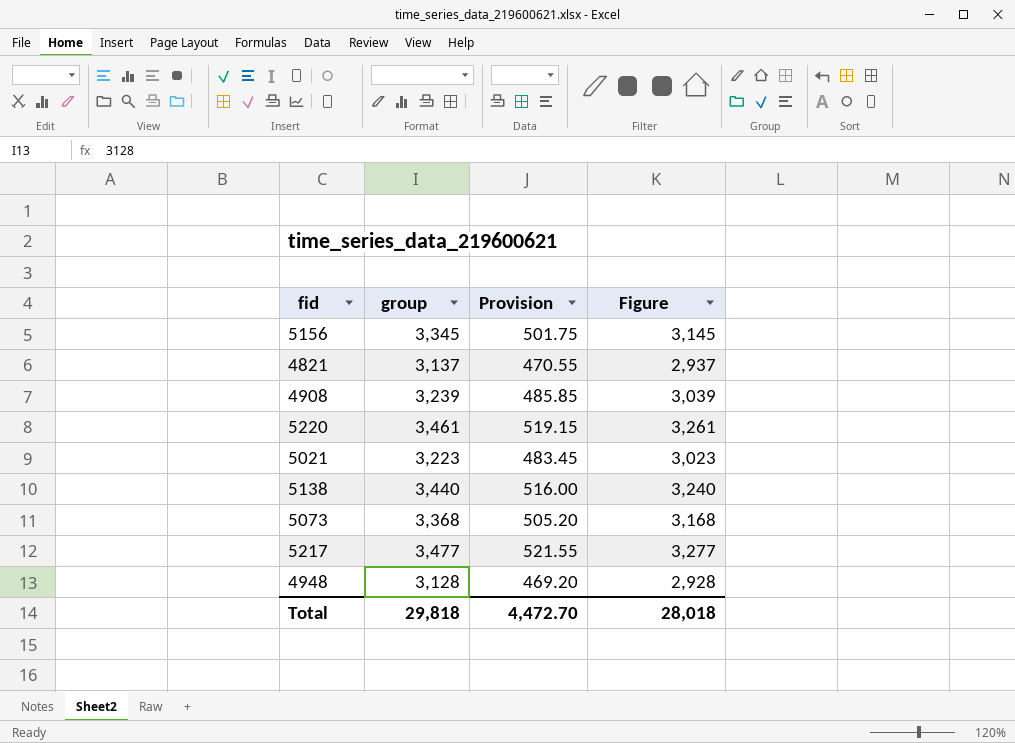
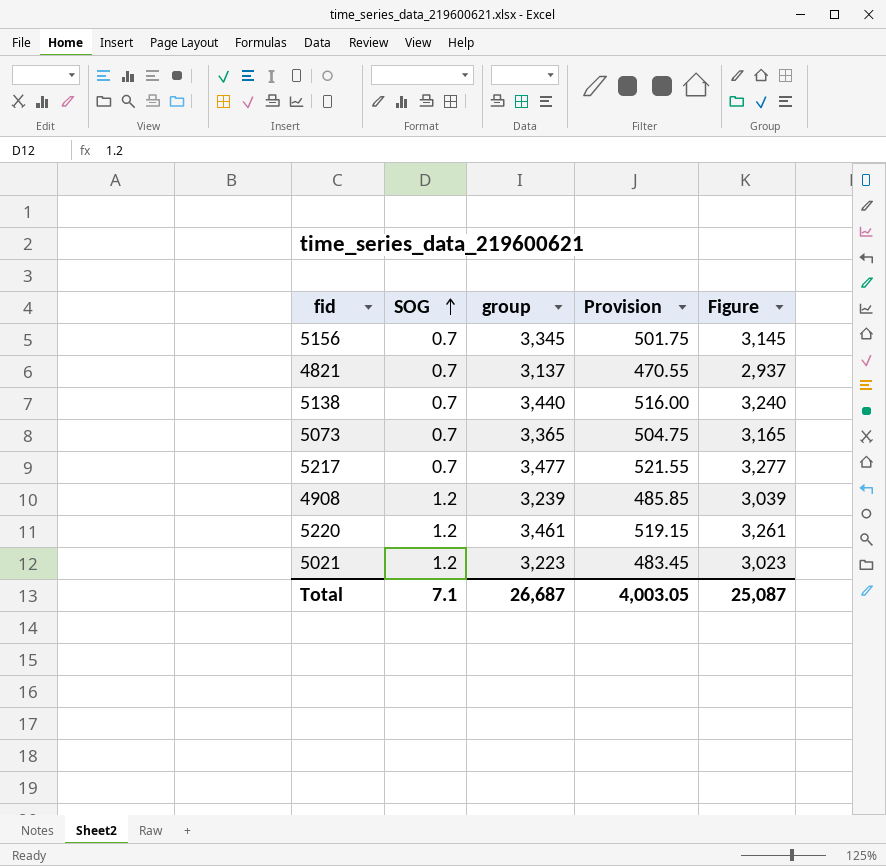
row order: none -> SOG ascending
column SOG | position: none -> 2
row 4948: 3,128 | 469.20 | 2,928 -> none
5073 | group: 3,368 -> 3,365
5073 | Provision: 505.20 -> 504.75
5073 | Figure: 3,168 -> 3,165
Total | group: 29,818 -> 26,687
Total | Provision: 4,472.70 -> 4,003.05
Total | Figure: 28,018 -> 25,087

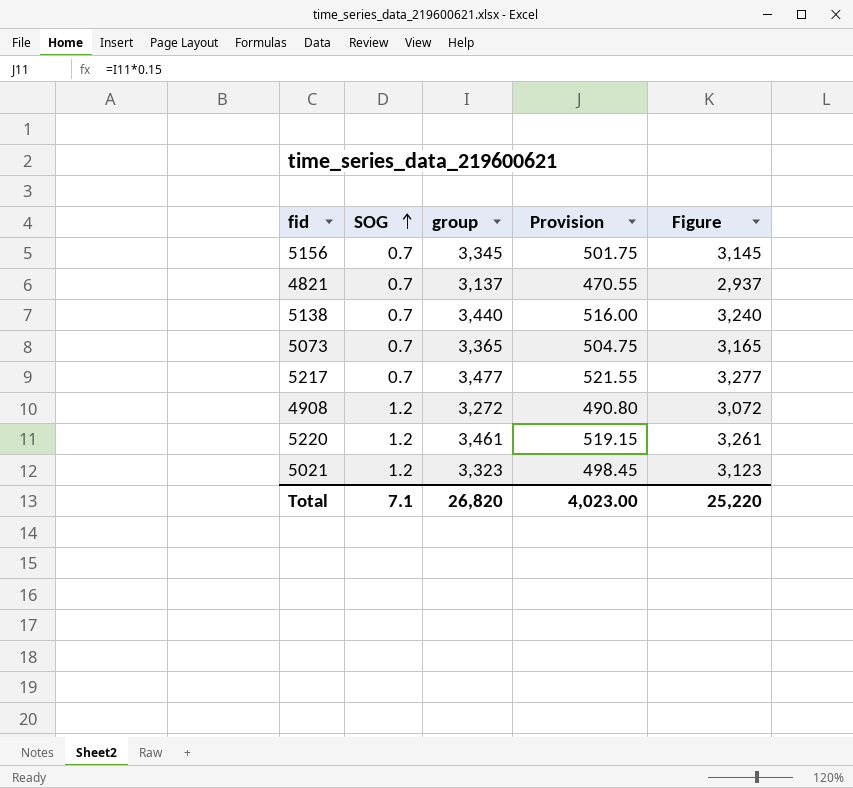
4908 | group: 3,239 -> 3,272
4908 | Provision: 485.85 -> 490.80
4908 | Figure: 3,039 -> 3,072
5021 | group: 3,223 -> 3,323
5021 | Provision: 483.45 -> 498.45
5021 | Figure: 3,023 -> 3,123
Total | group: 26,687 -> 26,820
Total | Provision: 4,003.05 -> 4,023.00
Total | Figure: 25,087 -> 25,220

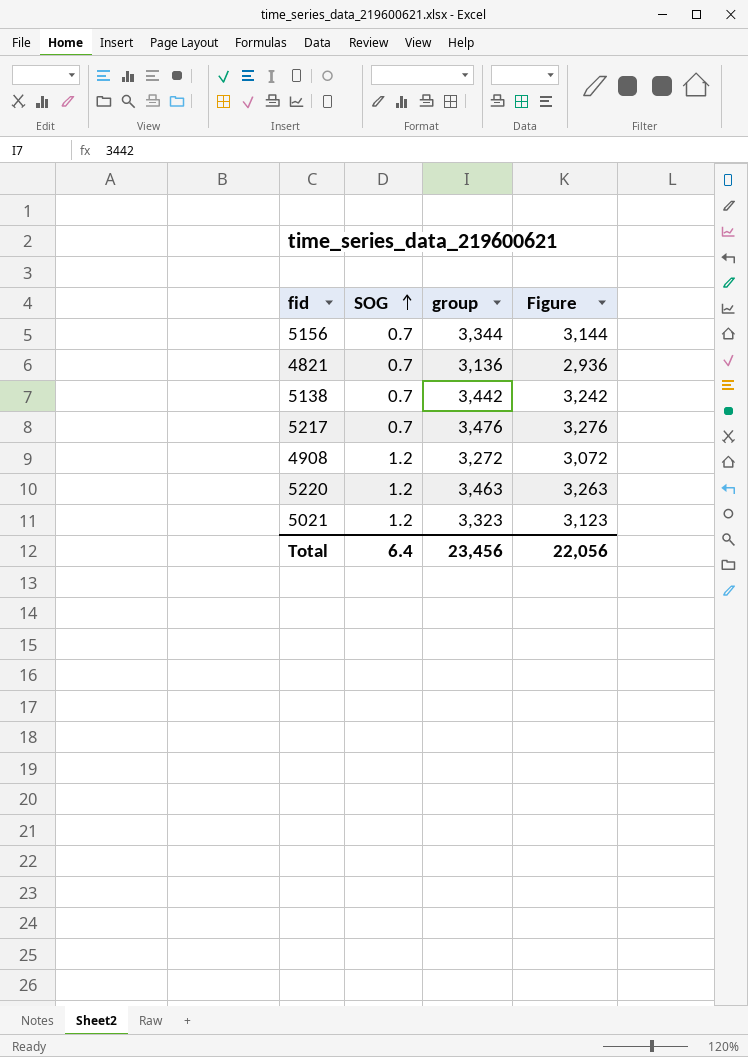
column Provision | formula: [group] * 0.15 -> none
row 5073: 0.7 | 3,365 | 504.75 | 3,165 -> none
5156 | group: 3,345 -> 3,344
5156 | Figure: 3,145 -> 3,144
4821 | group: 3,137 -> 3,136
4821 | Figure: 2,937 -> 2,936
5138 | group: 3,440 -> 3,442
5138 | Figure: 3,240 -> 3,242
5217 | group: 3,477 -> 3,476
5217 | Figure: 3,277 -> 3,276
5220 | group: 3,461 -> 3,463
5220 | Figure: 3,261 -> 3,263
Total | SOG: 7.1 -> 6.4
Total | group: 26,820 -> 23,456
Total | Figure: 25,220 -> 22,056

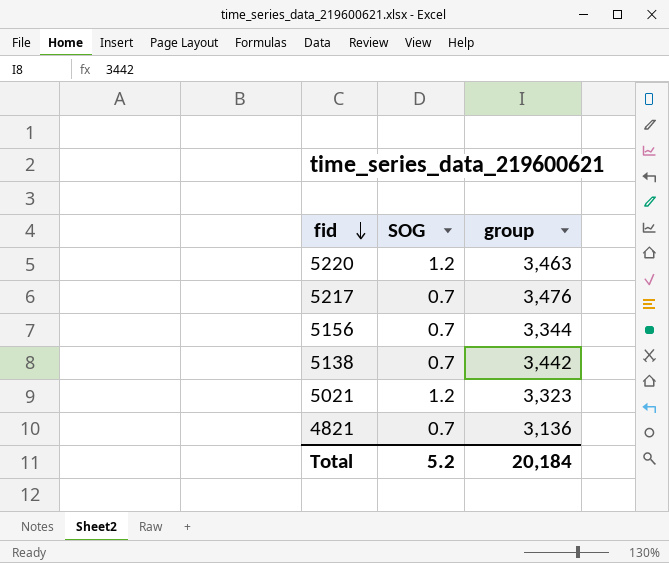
row order: SOG ascending -> fid descending
column Figure | formula: [group] - 200 -> none
row 4908: 1.2 | 3,272 | 3,072 -> none
Total | SOG: 6.4 -> 5.2
Total | group: 23,456 -> 20,184

